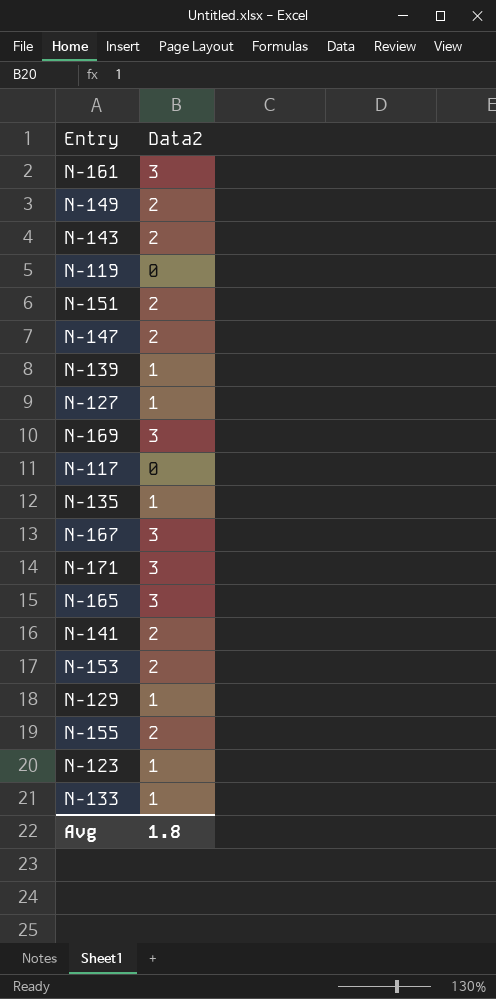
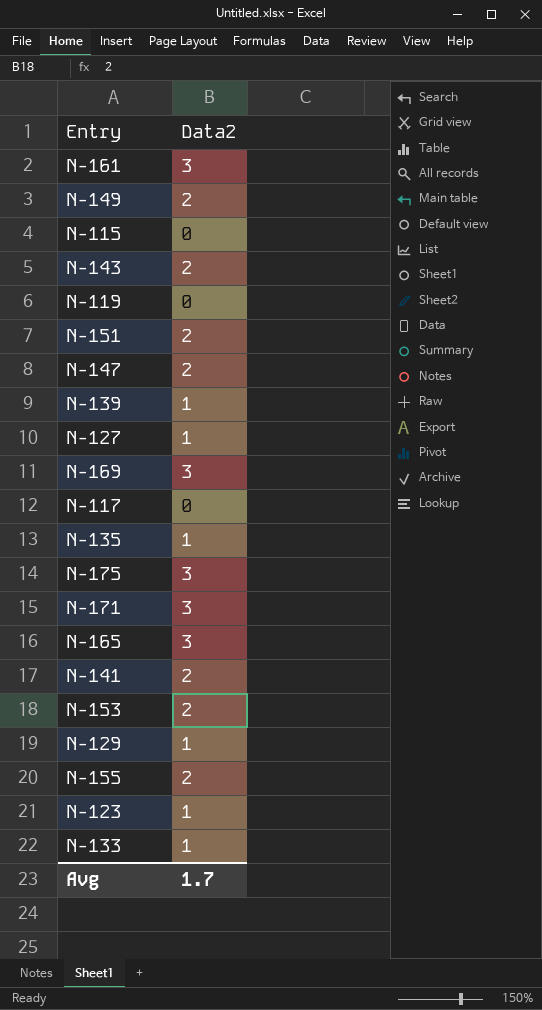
row N-167: 3 -> none
row N-115: none -> 0
row N-175: none -> 3
Avg | Data2: 1.8 -> 1.7

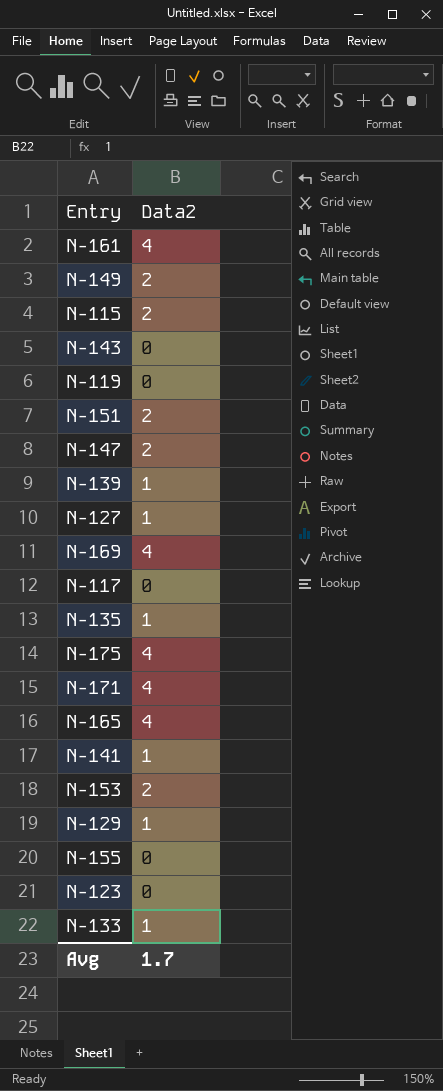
N-161 | Data2: 3 -> 4
N-115 | Data2: 0 -> 2
N-143 | Data2: 2 -> 0
N-169 | Data2: 3 -> 4
N-175 | Data2: 3 -> 4
N-171 | Data2: 3 -> 4
N-165 | Data2: 3 -> 4
N-141 | Data2: 2 -> 1
N-155 | Data2: 2 -> 0
N-123 | Data2: 1 -> 0

